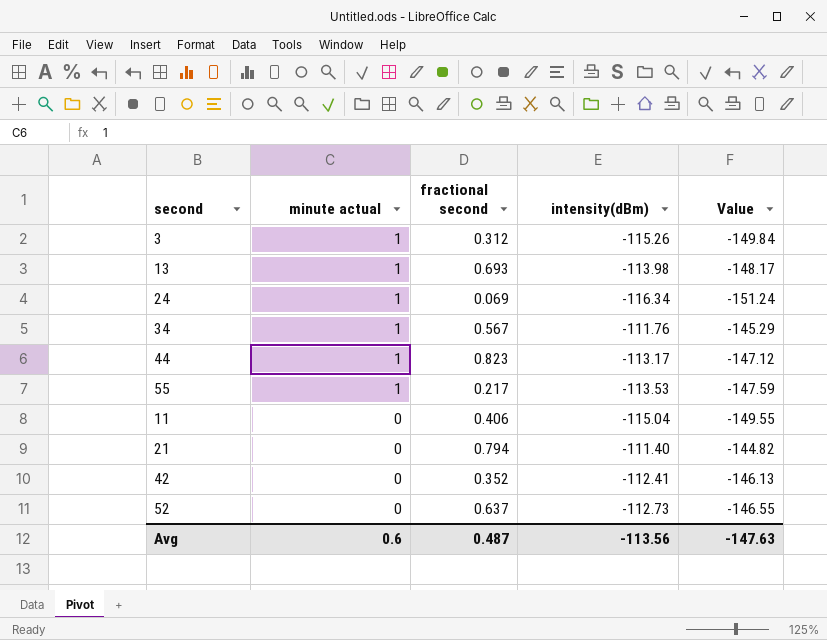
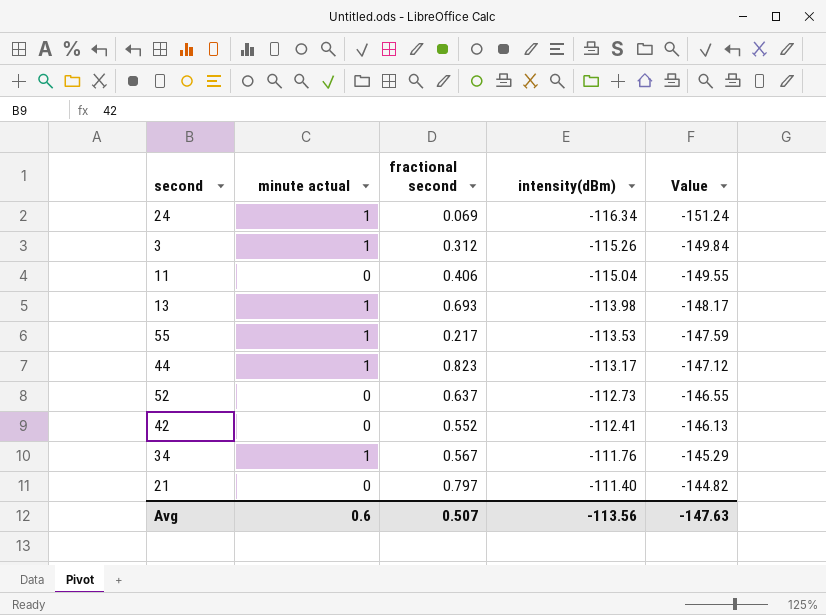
row order: minute actual descending -> intensity(dBm) ascending
42 | fractional second: 0.352 -> 0.552
21 | fractional second: 0.794 -> 0.797
Avg | fractional second: 0.487 -> 0.507

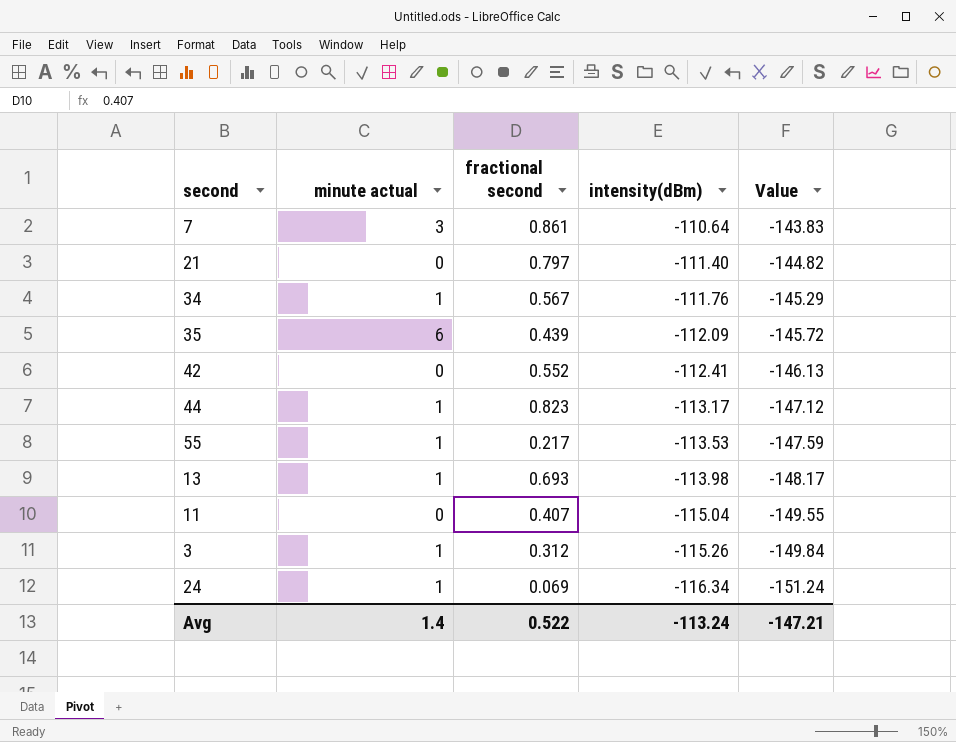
row order: intensity(dBm) ascending -> intensity(dBm) descending
row 52: 0 | 0.637 | -112.73 | -146.55 -> none
row 7: none -> 3 | 0.861 | -110.64 | -143.83
row 35: none -> 6 | 0.439 | -112.09 | -145.72
11 | fractional second: 0.406 -> 0.407
Avg | minute actual: 0.6 -> 1.4
Avg | fractional second: 0.507 -> 0.522
Avg | intensity(dBm): -113.56 -> -113.24
Avg | Value: -147.63 -> -147.21

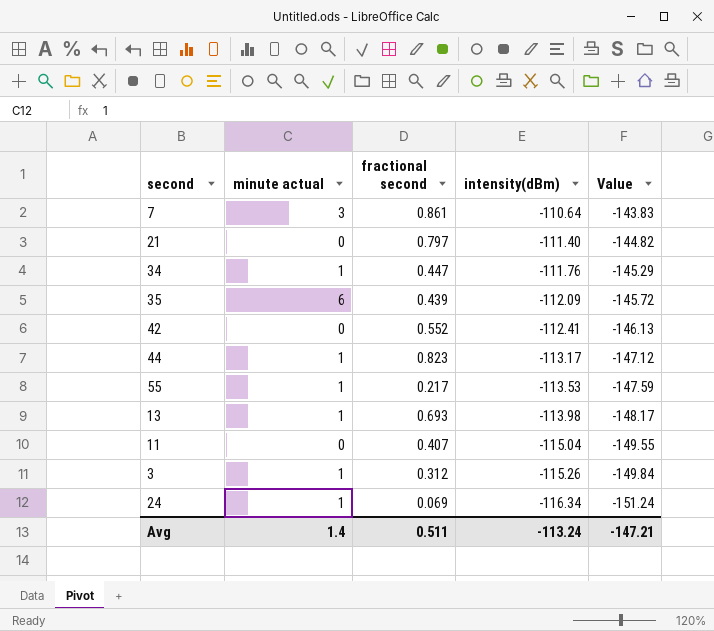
34 | fractional second: 0.567 -> 0.447
Avg | fractional second: 0.522 -> 0.511

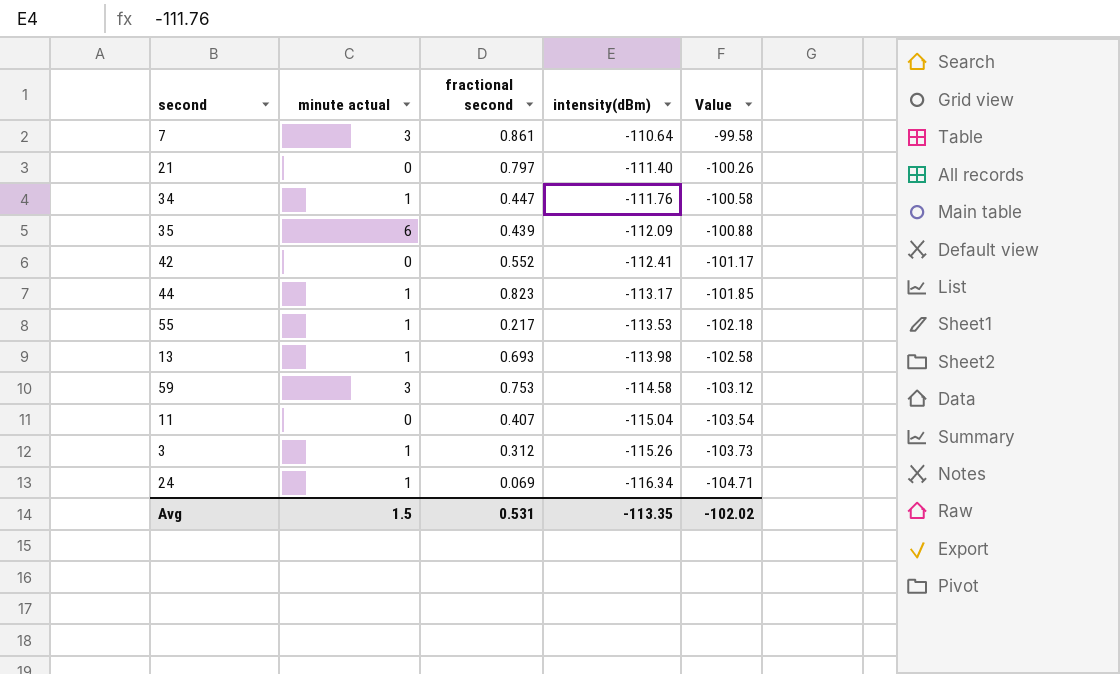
column Value | formula: [intensity(dBm)] * 1.3 -> [intensity(dBm)] * 0.9
row 59: none -> 3 | 0.753 | -114.58 | -103.12
Avg | minute actual: 1.4 -> 1.5
Avg | fractional second: 0.511 -> 0.531
Avg | intensity(dBm): -113.24 -> -113.35
Avg | Value: -147.21 -> -102.02

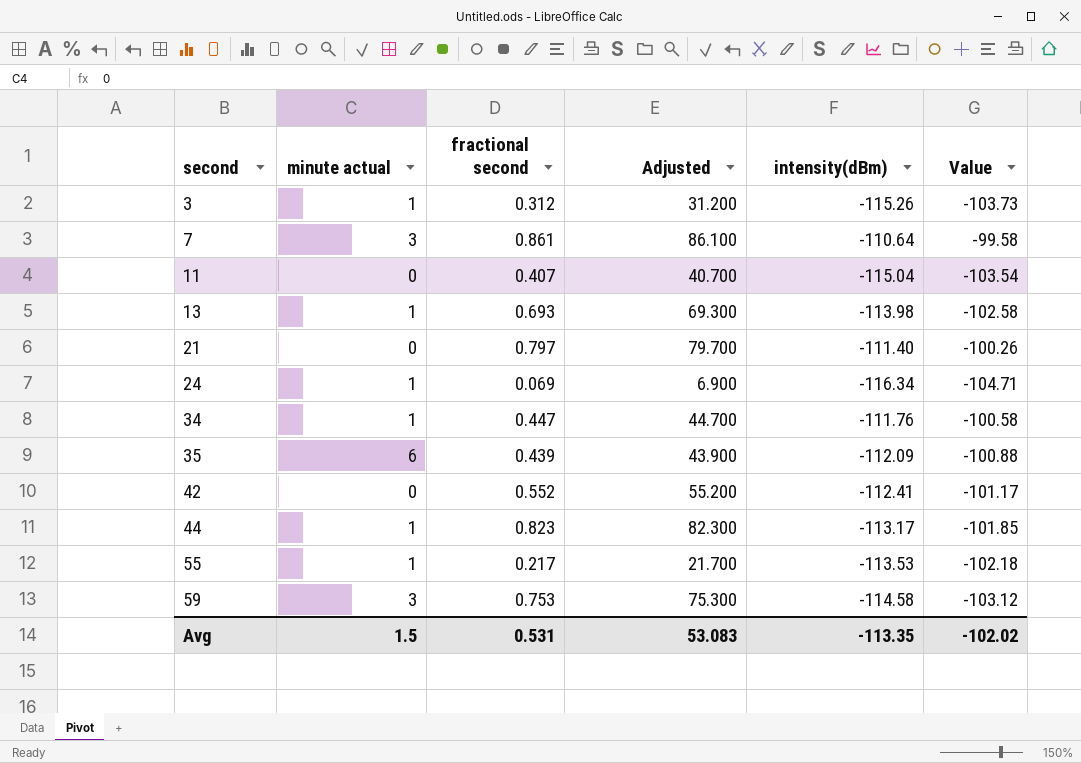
row order: intensity(dBm) descending -> second ascending
column Adjusted | formula: none -> [fractional second] * 100

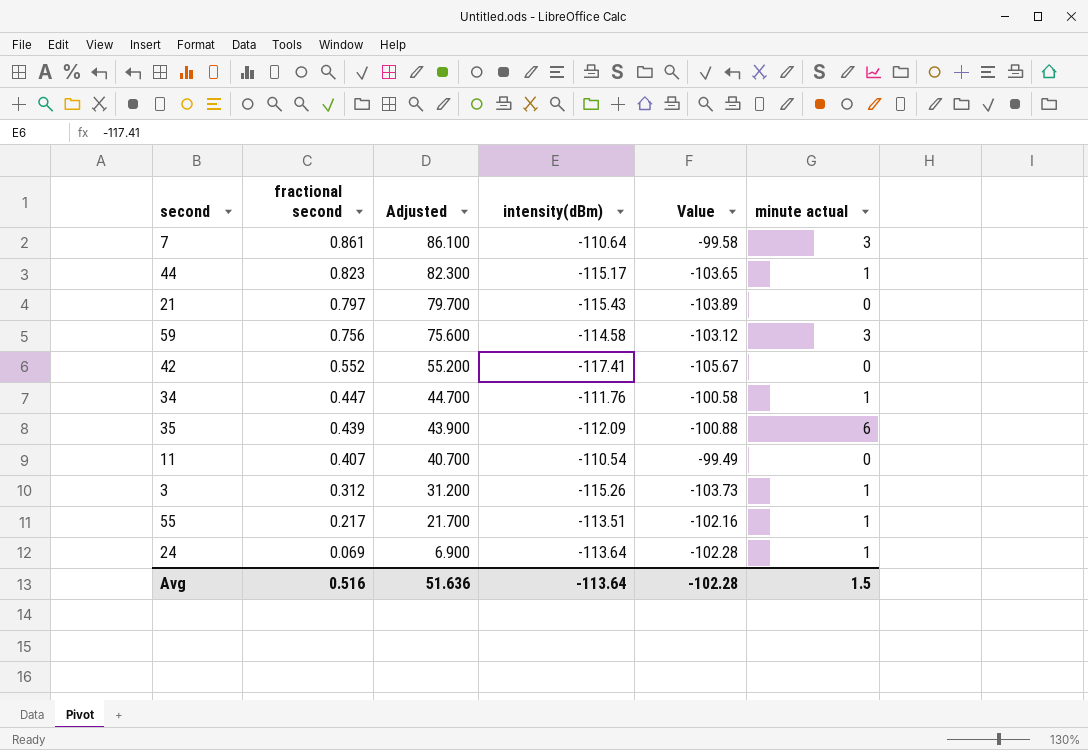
row order: second ascending -> fractional second descending
column minute actual | position: 2 -> 6
row 13: 1 | 0.693 | 69.300 | -113.98 | -102.58 -> none
44 | intensity(dBm): -113.17 -> -115.17
44 | Value: -101.85 -> -103.65
21 | intensity(dBm): -111.40 -> -115.43
21 | Value: -100.26 -> -103.89
59 | fractional second: 0.753 -> 0.756
59 | Adjusted: 75.300 -> 75.600
42 | intensity(dBm): -112.41 -> -117.41
42 | Value: -101.17 -> -105.67
11 | intensity(dBm): -115.04 -> -110.54
11 | Value: -103.54 -> -99.49
55 | intensity(dBm): -113.53 -> -113.51
55 | Value: -102.18 -> -102.16
24 | intensity(dBm): -116.34 -> -113.64
24 | Value: -104.71 -> -102.28
Avg | fractional second: 0.531 -> 0.516
Avg | Adjusted: 53.083 -> 51.636
Avg | intensity(dBm): -113.35 -> -113.64
Avg | Value: -102.02 -> -102.28

